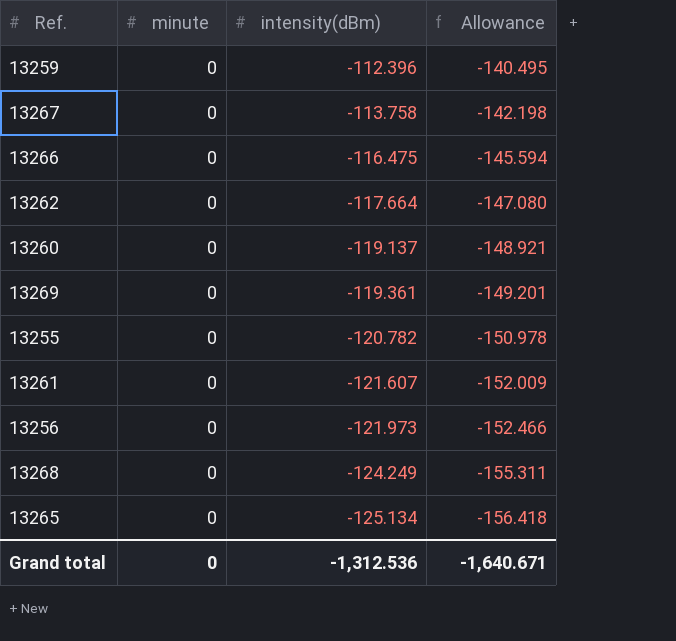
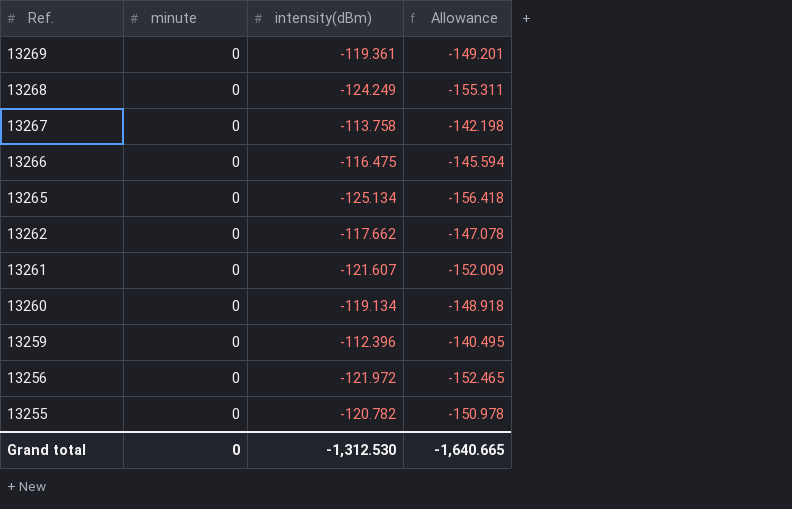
row order: intensity(dBm) descending -> Ref. descending
13262 | intensity(dBm): -117.664 -> -117.662
13262 | Allowance: -147.080 -> -147.078
13260 | intensity(dBm): -119.137 -> -119.134
13260 | Allowance: -148.921 -> -148.918
13256 | intensity(dBm): -121.973 -> -121.972
13256 | Allowance: -152.466 -> -152.465
Grand total | intensity(dBm): -1,312.536 -> -1,312.530
Grand total | Allowance: -1,640.671 -> -1,640.665

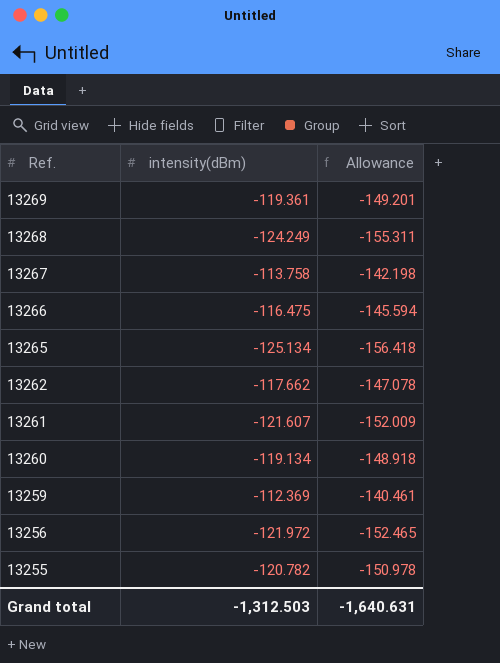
column minute | position: 2 -> none
13259 | intensity(dBm): -112.396 -> -112.369
13259 | Allowance: -140.495 -> -140.461
Grand total | intensity(dBm): -1,312.530 -> -1,312.503
Grand total | Allowance: -1,640.665 -> -1,640.631

